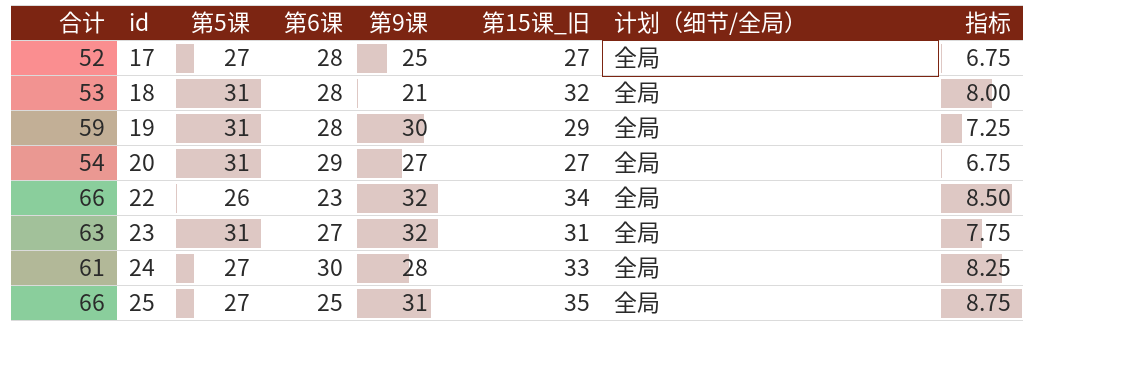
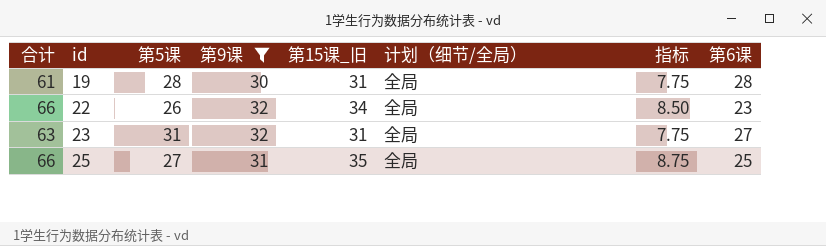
filter: none -> 第9课 >= 30
column 第6课 | position: 4 -> 8
19 | 合计: 59 -> 61
19 | 第5课: 31 -> 28
19 | 第15课_旧: 29 -> 31
19 | 指标: 7.25 -> 7.75

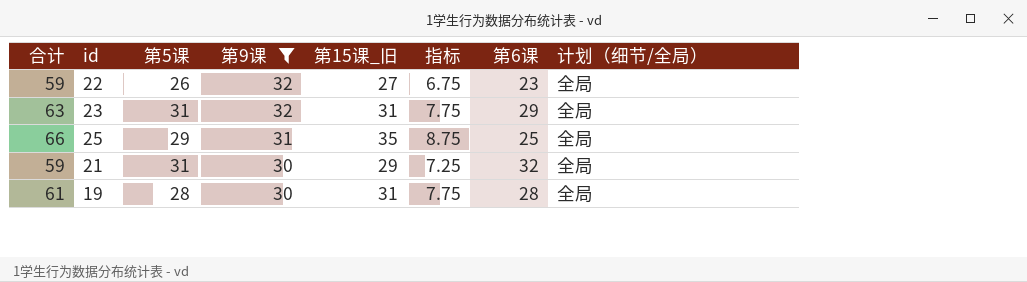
row order: id ascending -> 第9课 descending
column 计划（细节/全局） | position: 6 -> 8
22 | 合计: 66 -> 59
22 | 第15课_旧: 34 -> 27
22 | 指标: 8.50 -> 6.75
23 | 第6课: 27 -> 29
25 | 第5课: 27 -> 29
row 21: none -> 59 | 31 | 30 | 29 | 7.25 | 32 | 全局

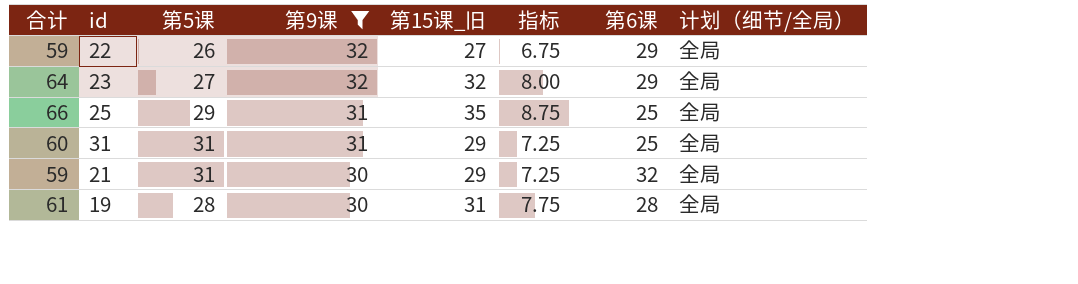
22 | 第6课: 23 -> 29
23 | 合计: 63 -> 64
23 | 第5课: 31 -> 27
23 | 第15课_旧: 31 -> 32
23 | 指标: 7.75 -> 8.00
row 31: none -> 60 | 31 | 31 | 29 | 7.25 | 25 | 全局

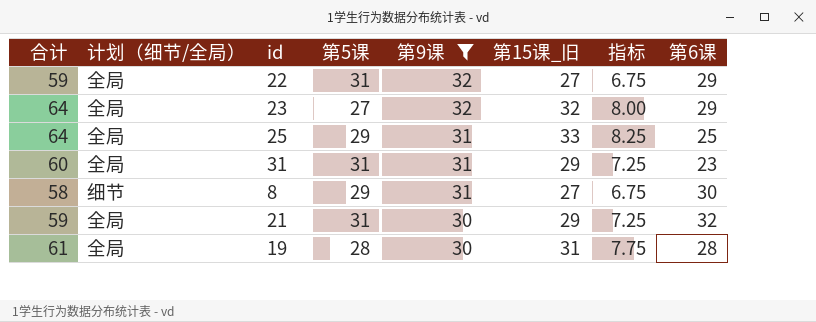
column 计划（细节/全局） | position: 8 -> 2
22 | 第5课: 26 -> 31
25 | 合计: 66 -> 64
25 | 第15课_旧: 35 -> 33
25 | 指标: 8.75 -> 8.25
31 | 第6课: 25 -> 23
row 8: none -> 58 | 细节 | 29 | 31 | 27 | 6.75 | 30

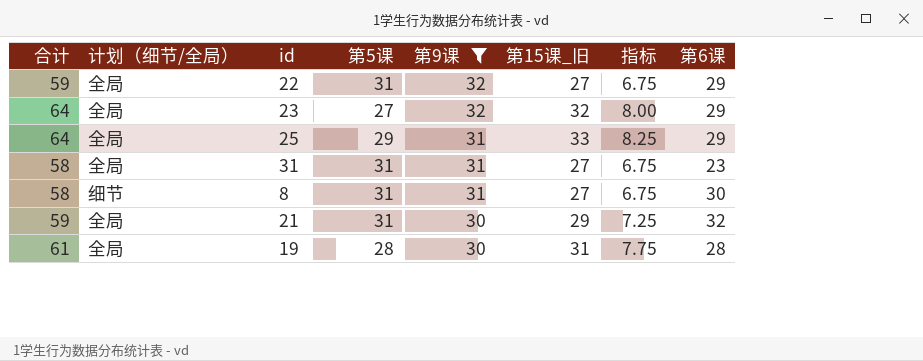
25 | 第6课: 25 -> 29
31 | 合计: 60 -> 58
31 | 第15课_旧: 29 -> 27
31 | 指标: 7.25 -> 6.75
8 | 第5课: 29 -> 31

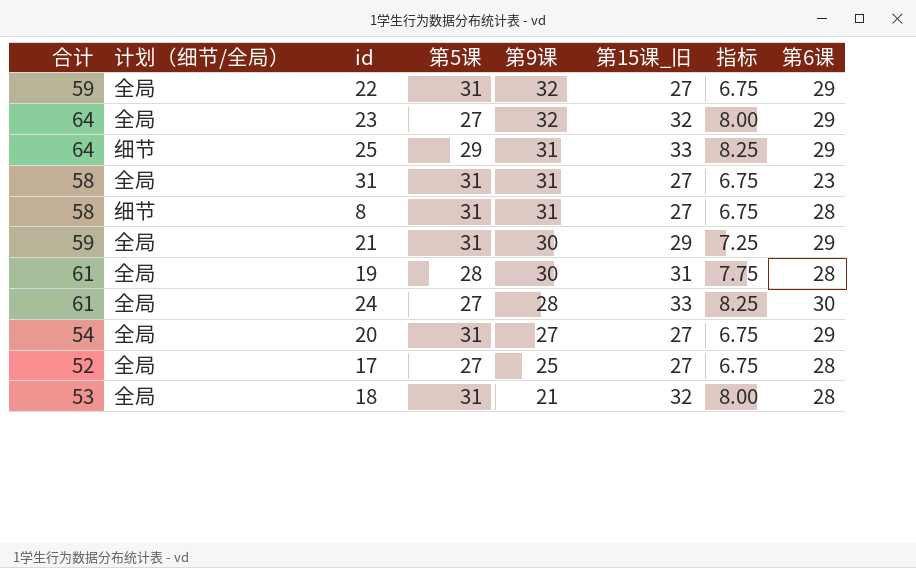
filter: 第9课 >= 30 -> none
25 | 计划（细节/全局）: 全局 -> 细节
8 | 第6课: 30 -> 28
21 | 第6课: 32 -> 29

